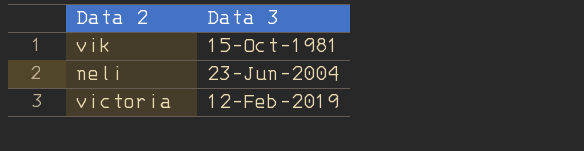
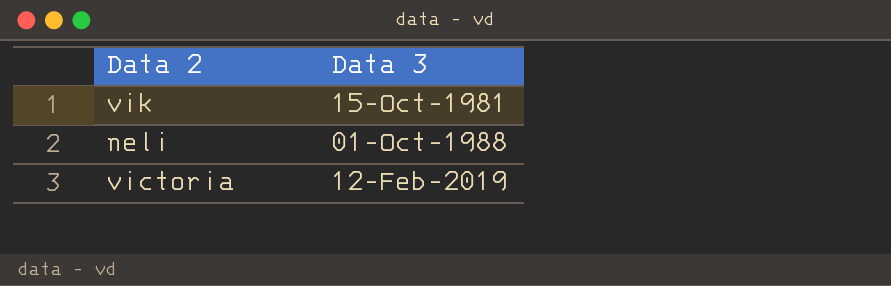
neli | Data 3: 23-Jun-2004 -> 01-Oct-1988

